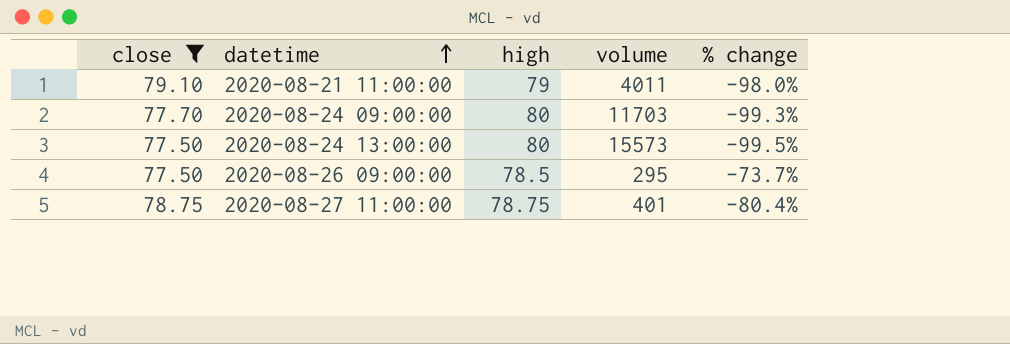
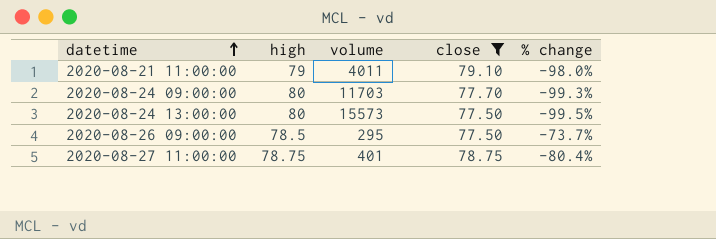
column close | position: 1 -> 4

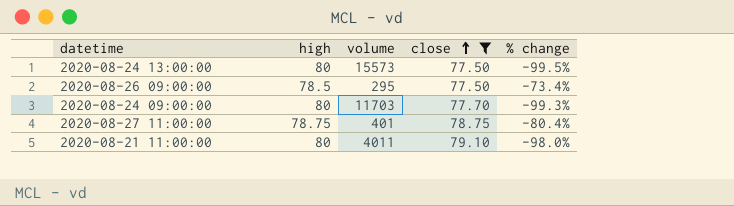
row order: datetime ascending -> close ascending
column % change | formula: ([close] - [volume]) / [volume] -> ([high] - [volume]) / [volume]
2020-08-21 11:00:00 | high: 79 -> 80

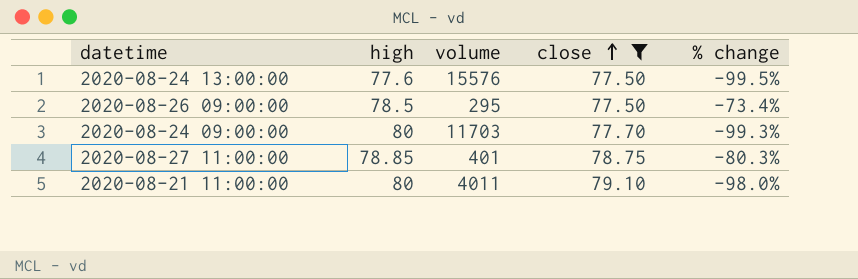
2020-08-24 13:00:00 | high: 80 -> 77.6
2020-08-24 13:00:00 | volume: 15573 -> 15576
2020-08-27 11:00:00 | high: 78.75 -> 78.85
2020-08-27 11:00:00 | % change: -80.4% -> -80.3%

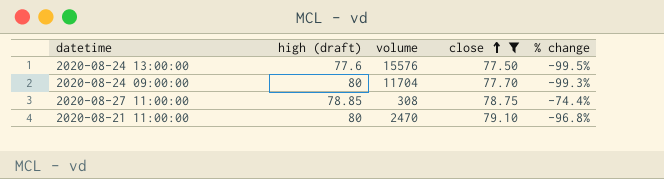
column name: high -> high (draft)
row 2020-08-26 09:00:00: 78.5 | 295 | 77.50 | -73.4% -> none
2020-08-24 09:00:00 | volume: 11703 -> 11704
2020-08-27 11:00:00 | volume: 401 -> 308
2020-08-27 11:00:00 | % change: -80.3% -> -74.4%
2020-08-21 11:00:00 | volume: 4011 -> 2470
2020-08-21 11:00:00 | % change: -98.0% -> -96.8%

